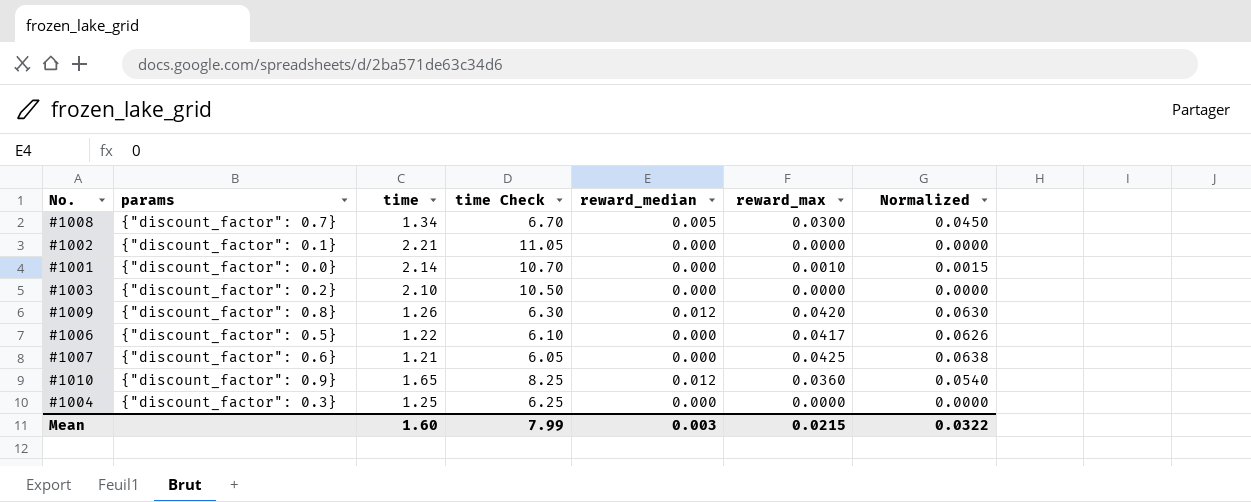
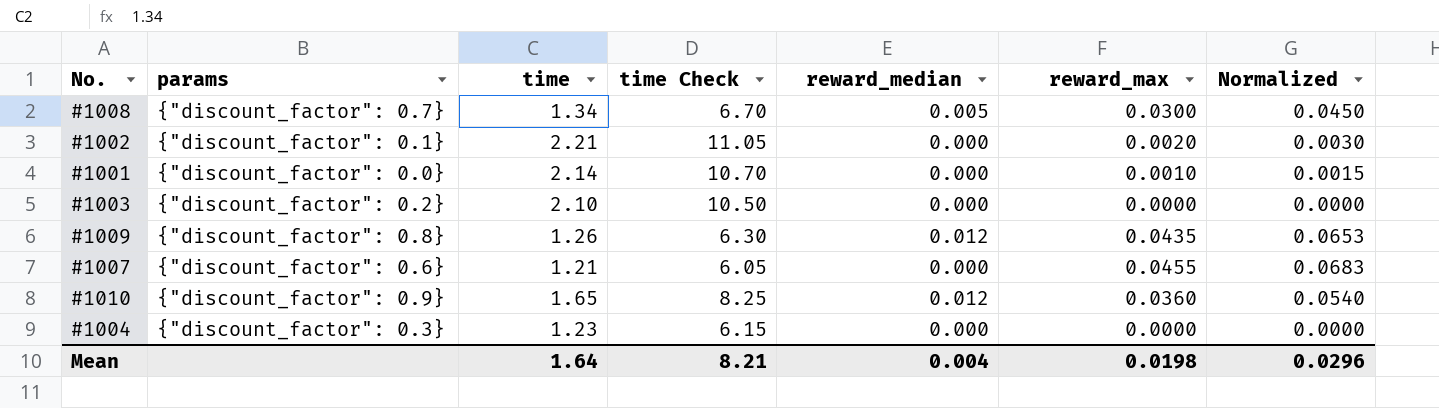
row #1006: {"discount_factor": 0.5} | 1.22 | 6.10 | 0.000 | 0.0417 | 0.0626 -> none
#1002 | reward_max: 0.0000 -> 0.0020
#1002 | Normalized: 0.0000 -> 0.0030
#1009 | reward_max: 0.0420 -> 0.0435
#1009 | Normalized: 0.0630 -> 0.0653
#1007 | reward_max: 0.0425 -> 0.0455
#1007 | Normalized: 0.0638 -> 0.0683
#1004 | time: 1.25 -> 1.23
#1004 | time Check: 6.25 -> 6.15
Mean | time: 1.60 -> 1.64
Mean | time Check: 7.99 -> 8.21
Mean | reward_median: 0.003 -> 0.004
Mean | reward_max: 0.0215 -> 0.0198
Mean | Normalized: 0.0322 -> 0.0296

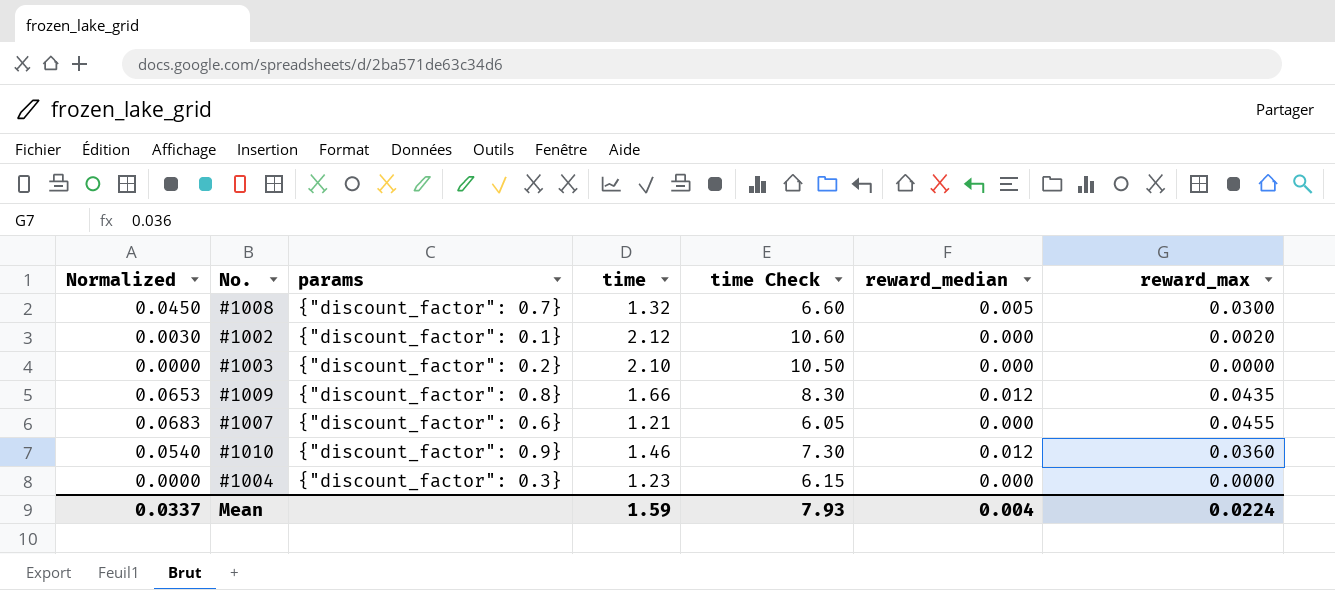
column Normalized | position: 7 -> 1
row #1001: {"discount_factor": 0.0} | 2.14 | 10.70 | 0.000 | 0.0010 | 0.0015 -> none
#1008 | time: 1.34 -> 1.32
#1008 | time Check: 6.70 -> 6.60
#1002 | time: 2.21 -> 2.12
#1002 | time Check: 11.05 -> 10.60
#1009 | time: 1.26 -> 1.66
#1009 | time Check: 6.30 -> 8.30
#1010 | time: 1.65 -> 1.46
#1010 | time Check: 8.25 -> 7.30
Mean | Normalized: 0.0296 -> 0.0337
Mean | time: 1.64 -> 1.59
Mean | time Check: 8.21 -> 7.93
Mean | reward_max: 0.0198 -> 0.0224

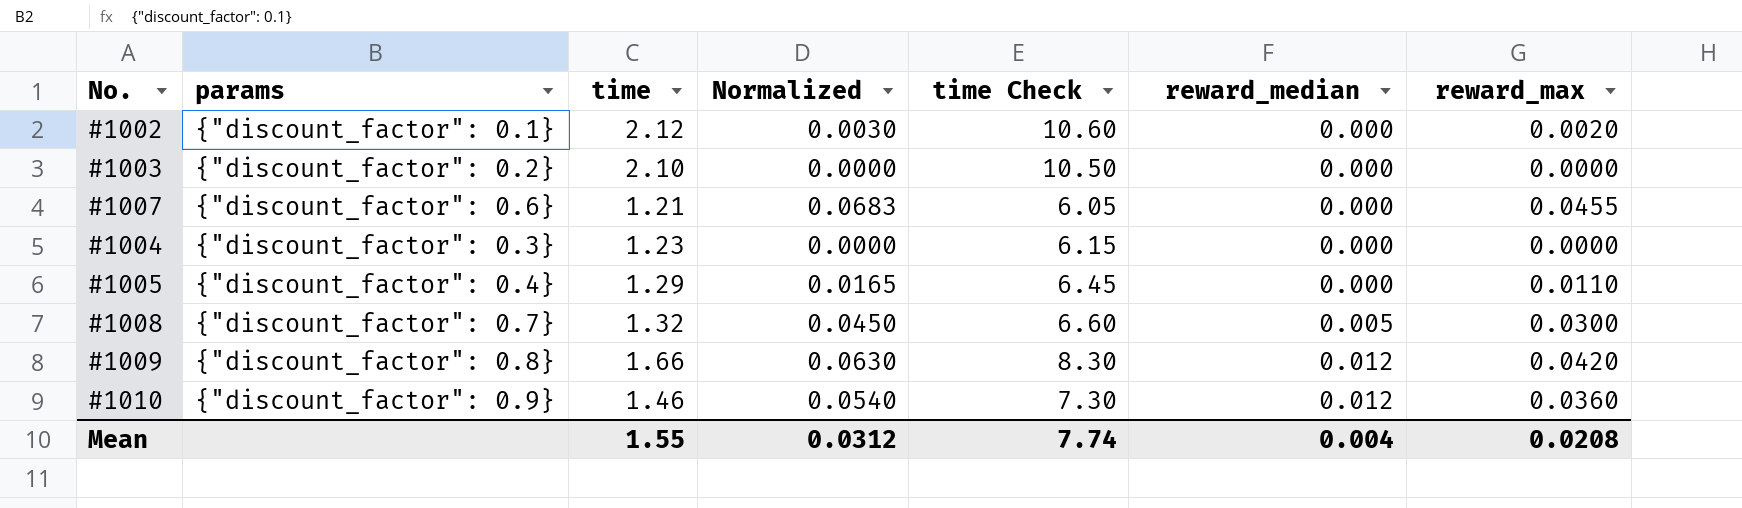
row order: none -> reward_median ascending
column Normalized | position: 1 -> 4
row #1005: none -> {"discount_factor": 0.4} | 1.29 | 0.0165 | 6.45 | 0.000 | 0.0110
#1009 | Normalized: 0.0653 -> 0.0630
#1009 | reward_max: 0.0435 -> 0.0420
Mean | time: 1.59 -> 1.55
Mean | Normalized: 0.0337 -> 0.0312
Mean | time Check: 7.93 -> 7.74
Mean | reward_max: 0.0224 -> 0.0208

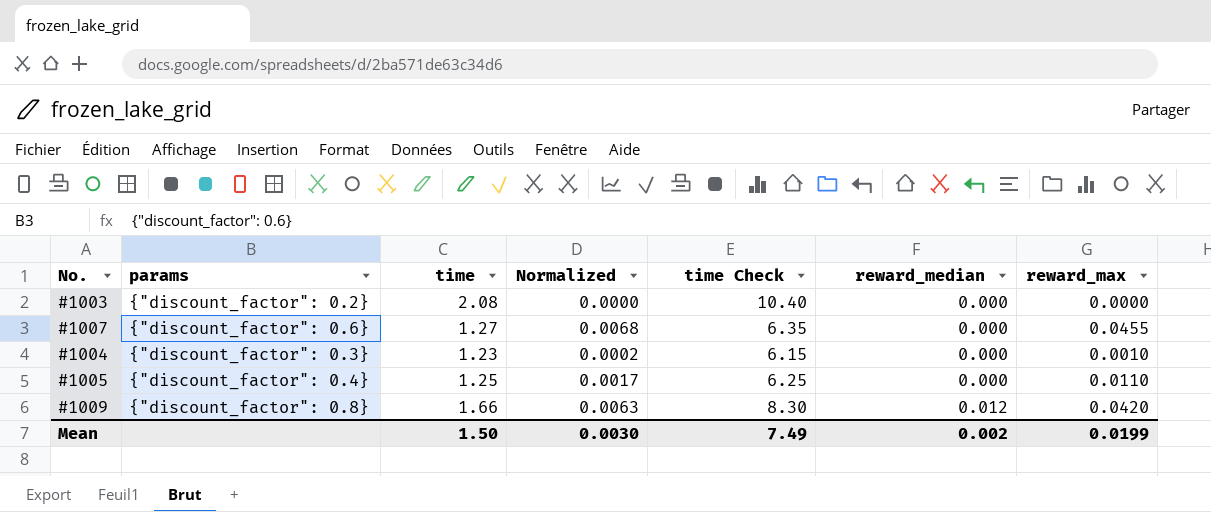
column Normalized | formula: [reward_max] * 1.5 -> [reward_max] * 0.15
row #1002: {"discount_factor": 0.1} | 2.12 | 0.0030 | 10.60 | 0.000 | 0.0020 -> none
row #1008: {"discount_factor": 0.7} | 1.32 | 0.0450 | 6.60 | 0.005 | 0.0300 -> none
row #1010: {"discount_factor": 0.9} | 1.46 | 0.0540 | 7.30 | 0.012 | 0.0360 -> none
#1003 | time: 2.10 -> 2.08
#1003 | time Check: 10.50 -> 10.40
#1007 | time: 1.21 -> 1.27
#1007 | time Check: 6.05 -> 6.35
#1004 | reward_max: 0.0000 -> 0.0010
#1005 | time: 1.29 -> 1.25
#1005 | time Check: 6.45 -> 6.25
Mean | time: 1.55 -> 1.50
Mean | Normalized: 0.0312 -> 0.0030
Mean | time Check: 7.74 -> 7.49
Mean | reward_median: 0.004 -> 0.002
Mean | reward_max: 0.0208 -> 0.0199

